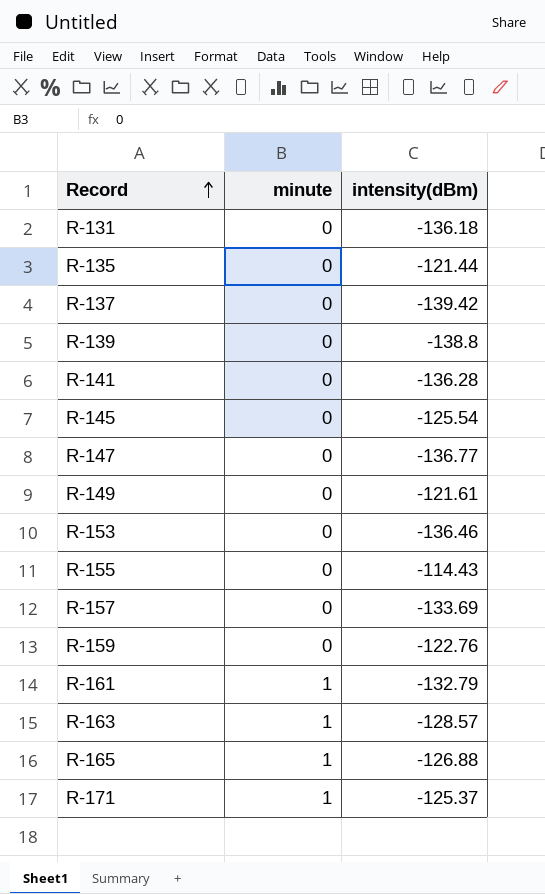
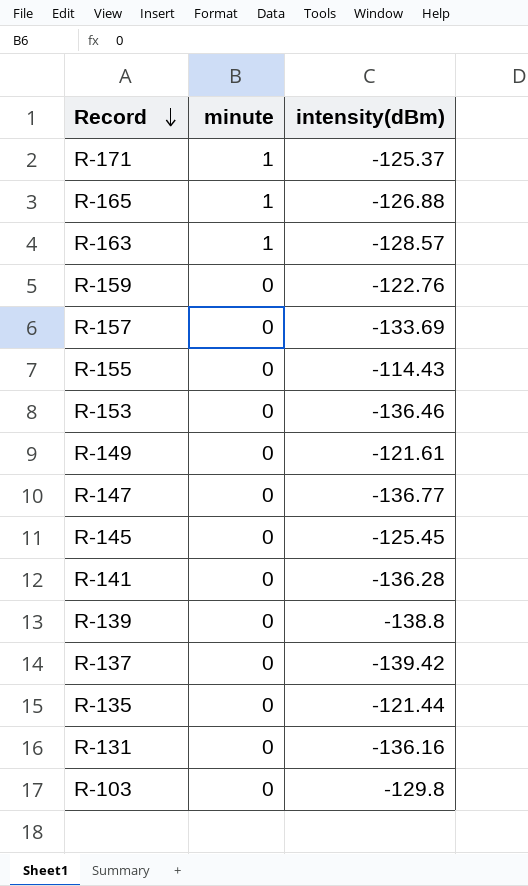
row order: Record ascending -> Record descending
row R-161: 1 | -132.79 -> none
R-145 | intensity(dBm): -125.54 -> -125.45
R-131 | intensity(dBm): -136.18 -> -136.16
row R-103: none -> 0 | -129.8

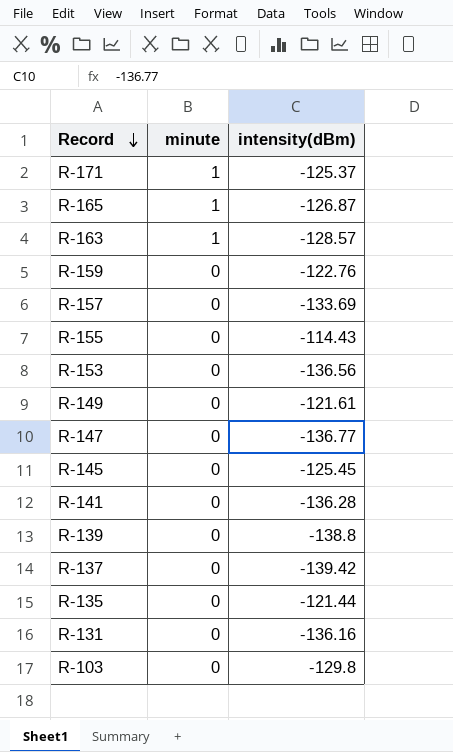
R-165 | intensity(dBm): -126.88 -> -126.87
R-153 | intensity(dBm): -136.46 -> -136.56

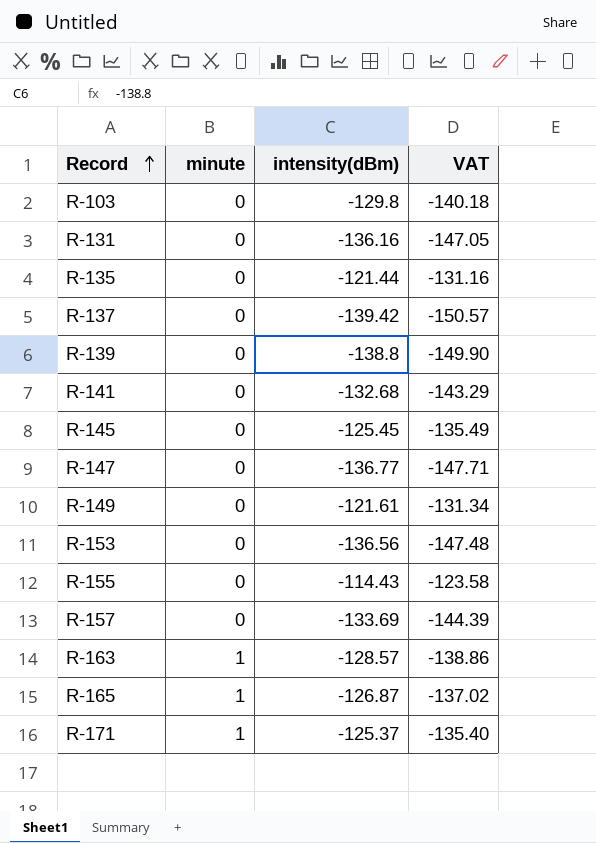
row order: Record descending -> Record ascending
column VAT | formula: none -> [intensity(dBm)] * 1.08
row R-159: 0 | -122.76 -> none
R-141 | intensity(dBm): -136.28 -> -132.68

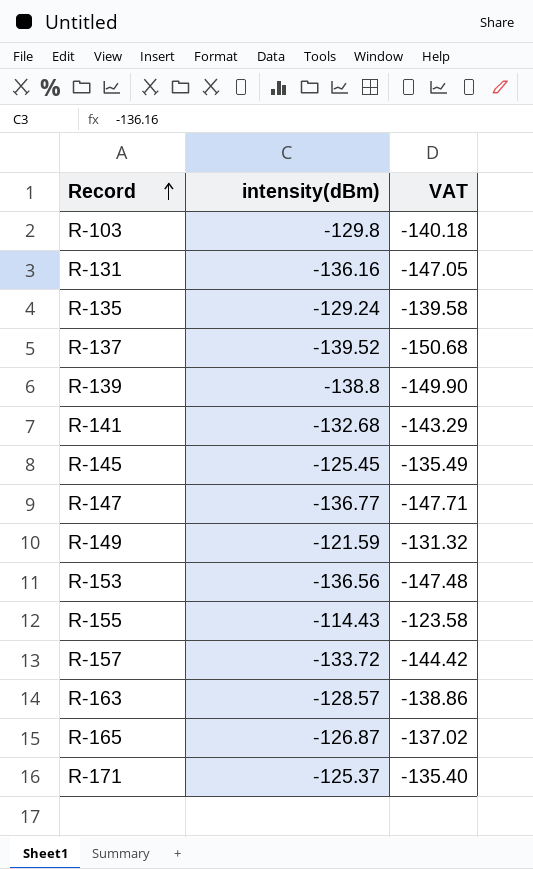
column minute | position: 2 -> none
R-135 | intensity(dBm): -121.44 -> -129.24
R-135 | VAT: -131.16 -> -139.58
R-137 | intensity(dBm): -139.42 -> -139.52
R-137 | VAT: -150.57 -> -150.68
R-149 | intensity(dBm): -121.61 -> -121.59
R-149 | VAT: -131.34 -> -131.32
R-157 | intensity(dBm): -133.69 -> -133.72
R-157 | VAT: -144.39 -> -144.42

